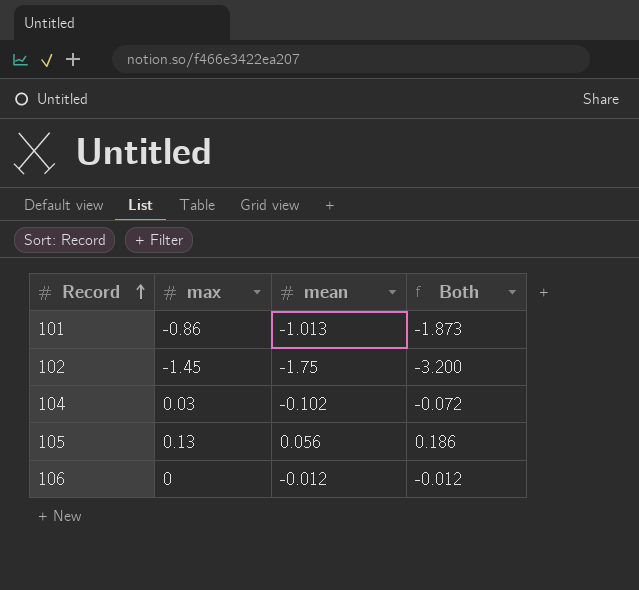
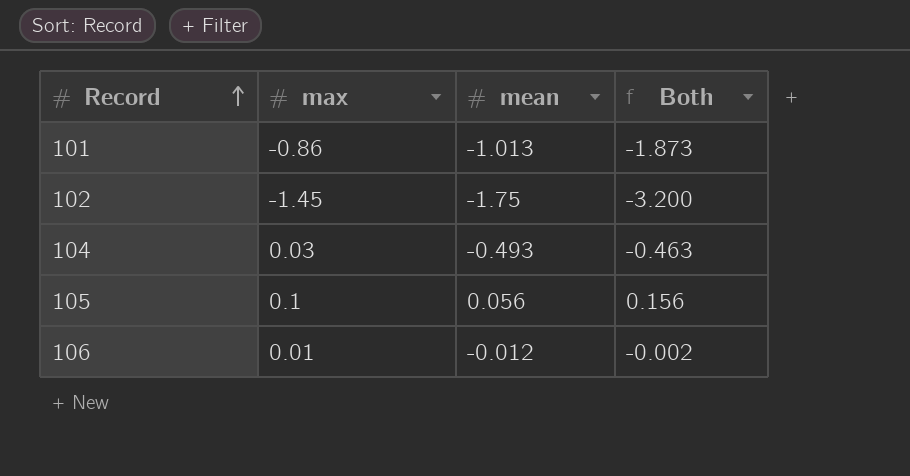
104 | mean: -0.102 -> -0.493
104 | Both: -0.072 -> -0.463
105 | max: 0.13 -> 0.1
105 | Both: 0.186 -> 0.156
106 | max: 0 -> 0.01
106 | Both: -0.012 -> -0.002

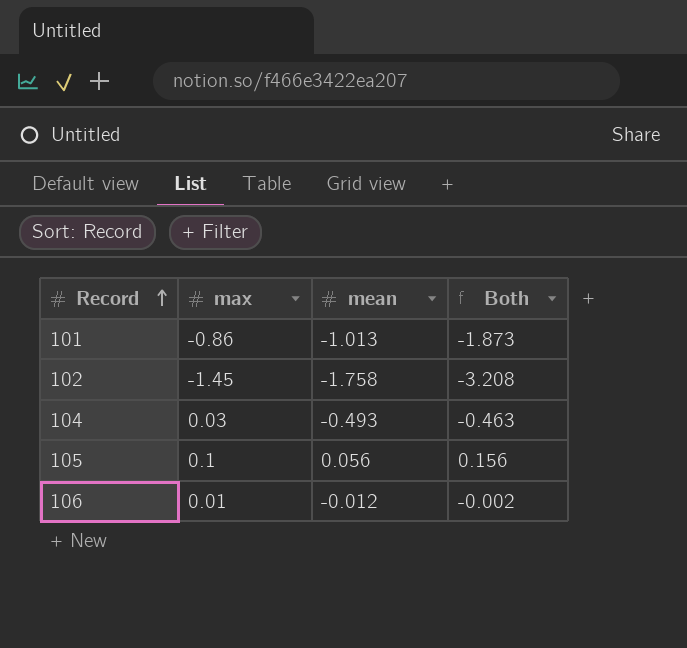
102 | mean: -1.75 -> -1.758
102 | Both: -3.200 -> -3.208

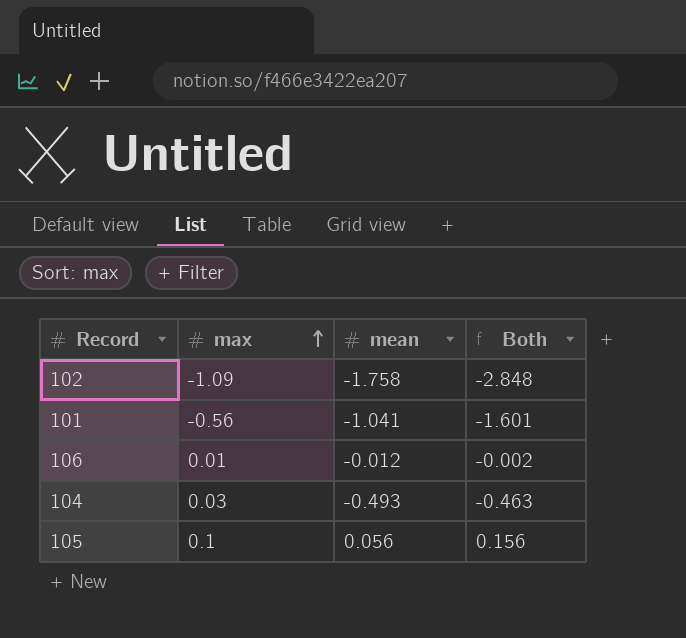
row order: Record ascending -> max ascending
102 | max: -1.45 -> -1.09
102 | Both: -3.208 -> -2.848
101 | max: -0.86 -> -0.56
101 | mean: -1.013 -> -1.041
101 | Both: -1.873 -> -1.601

